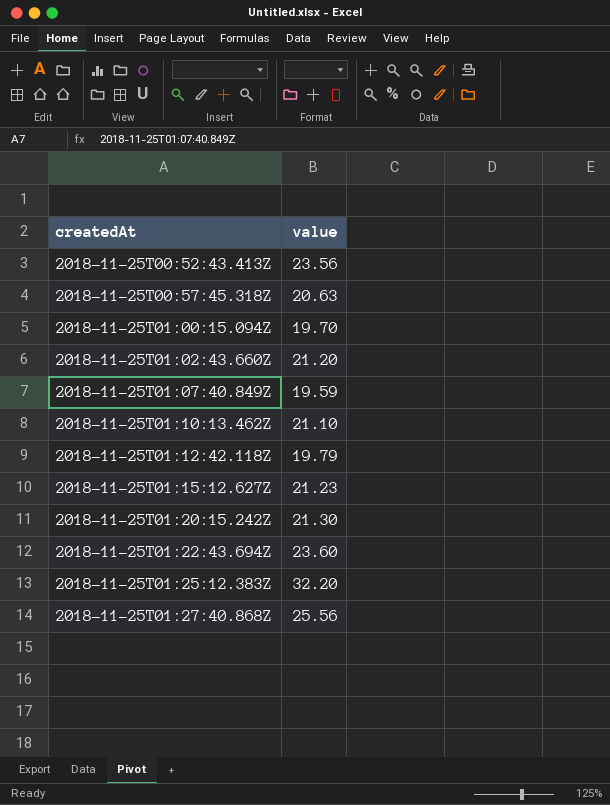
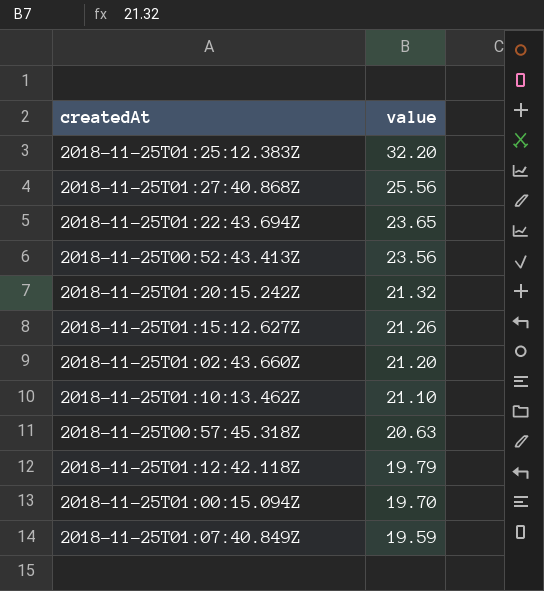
row order: createdAt ascending -> value descending
2018-11-25T01:22:43.694Z | value: 23.60 -> 23.65
2018-11-25T01:20:15.242Z | value: 21.30 -> 21.32
2018-11-25T01:15:12.627Z | value: 21.23 -> 21.26

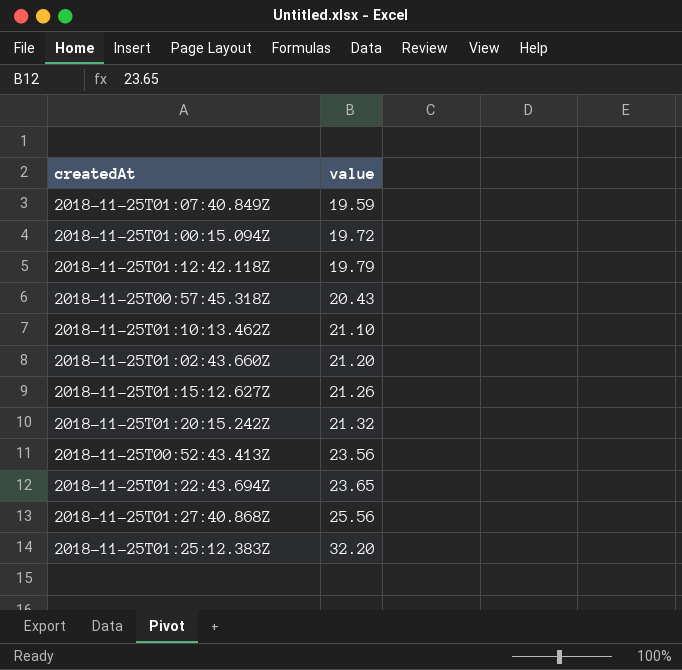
row order: value descending -> value ascending
2018-11-25T01:00:15.094Z | value: 19.70 -> 19.72
2018-11-25T00:57:45.318Z | value: 20.63 -> 20.43

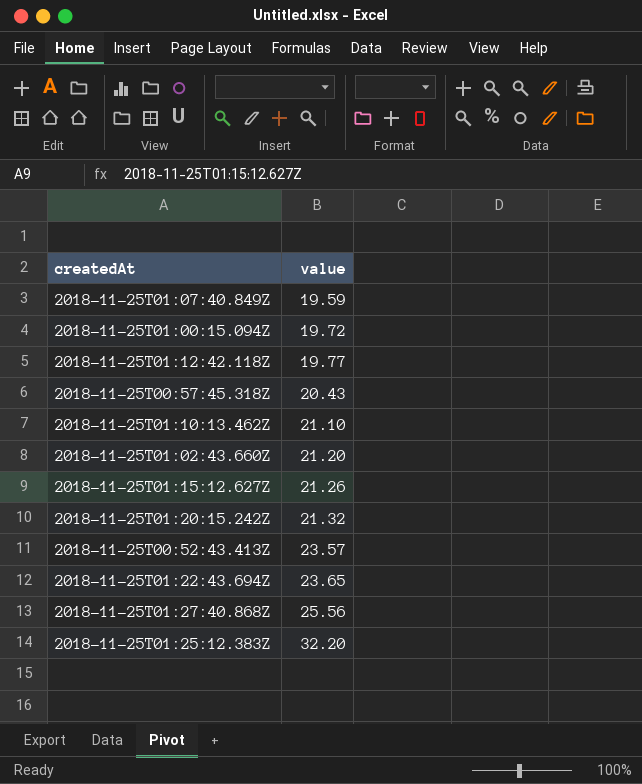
2018-11-25T01:12:42.118Z | value: 19.79 -> 19.77
2018-11-25T00:52:43.413Z | value: 23.56 -> 23.57

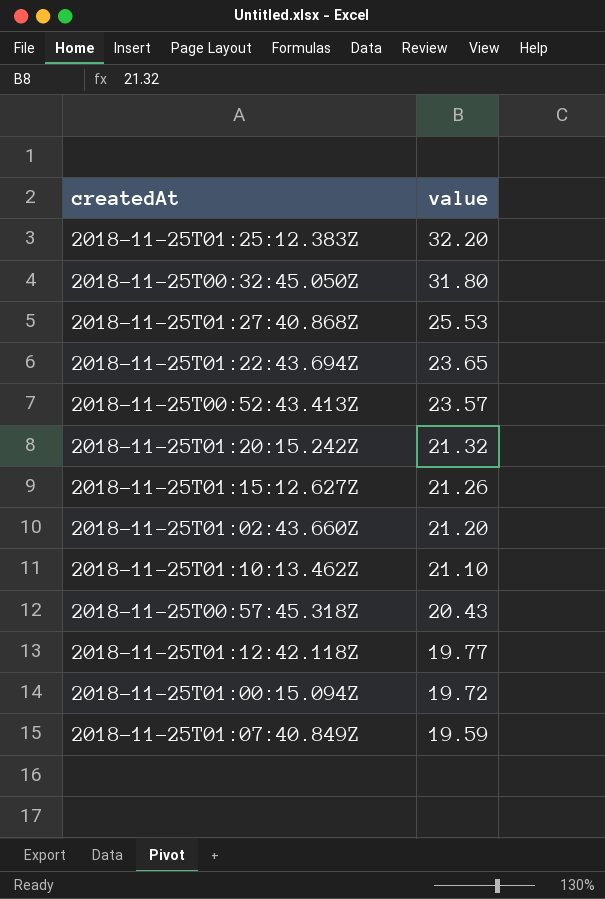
row order: value ascending -> value descending
row 2018-11-25T00:32:45.050Z: none -> 31.80
2018-11-25T01:27:40.868Z | value: 25.56 -> 25.53

